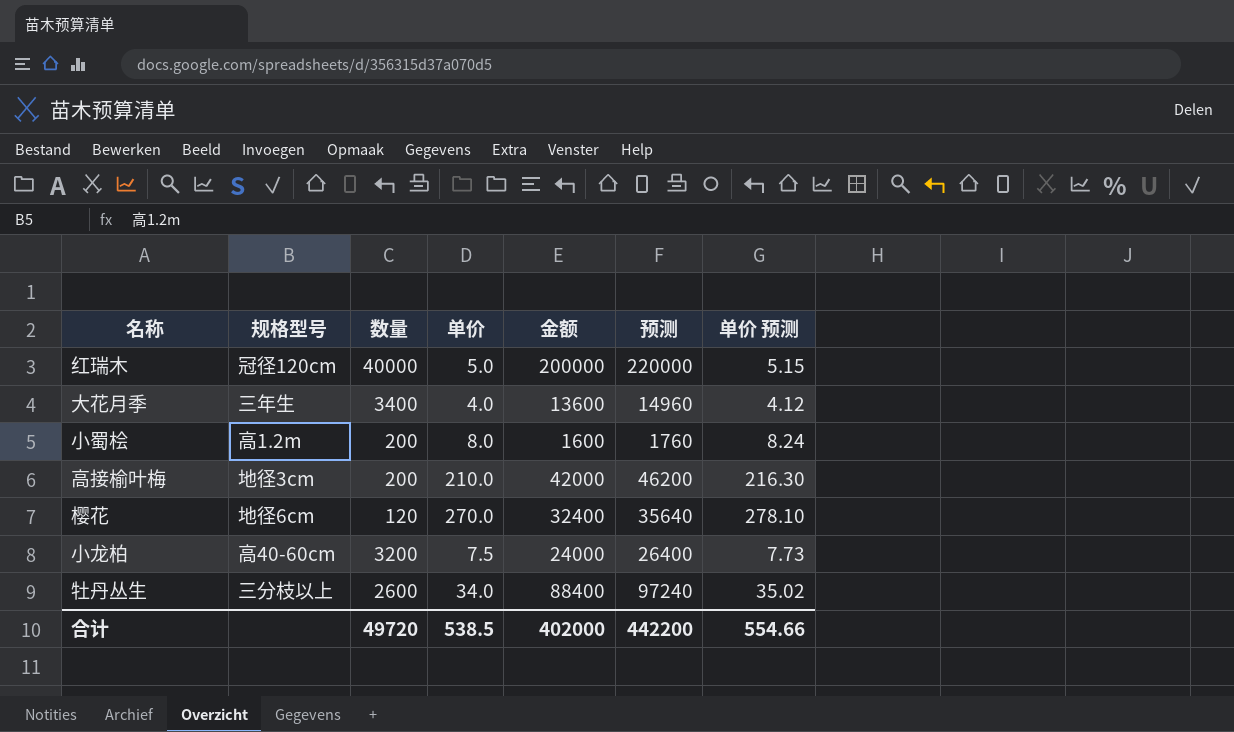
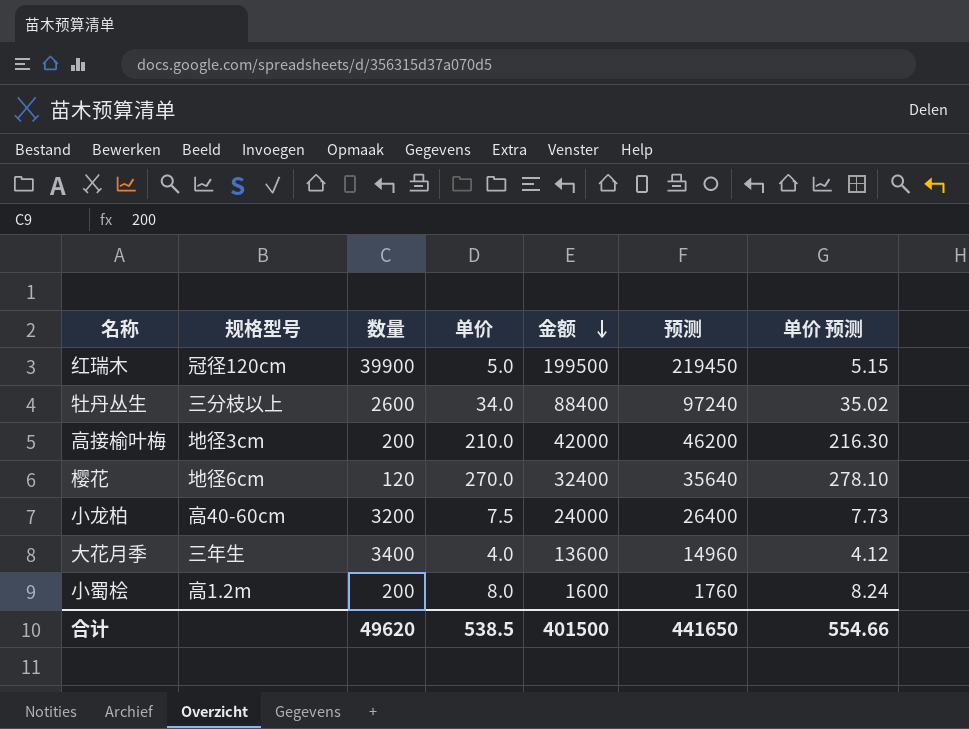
row order: none -> 金额 descending
红瑞木 | 数量: 40000 -> 39900
红瑞木 | 金额: 200000 -> 199500
红瑞木 | 预测: 220000 -> 219450
合计 | 数量: 49720 -> 49620
合计 | 金额: 402000 -> 401500
合计 | 预测: 442200 -> 441650

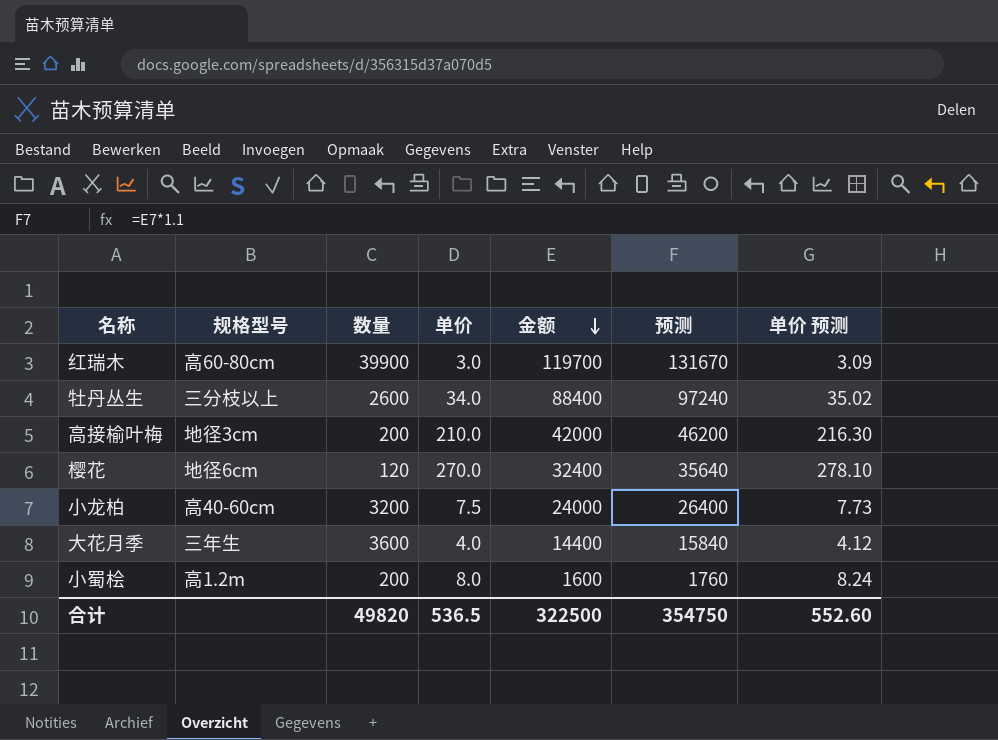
红瑞木 | 规格型号: 冠径120cm -> 高60-80cm
红瑞木 | 单价: 5.0 -> 3.0
红瑞木 | 金额: 199500 -> 119700
红瑞木 | 预测: 219450 -> 131670
红瑞木 | 单价 预测: 5.15 -> 3.09
大花月季 | 数量: 3400 -> 3600
大花月季 | 金额: 13600 -> 14400
大花月季 | 预测: 14960 -> 15840
合计 | 数量: 49620 -> 49820
合计 | 单价: 538.5 -> 536.5
合计 | 金额: 401500 -> 322500
合计 | 预测: 441650 -> 354750
合计 | 单价 预测: 554.66 -> 552.60

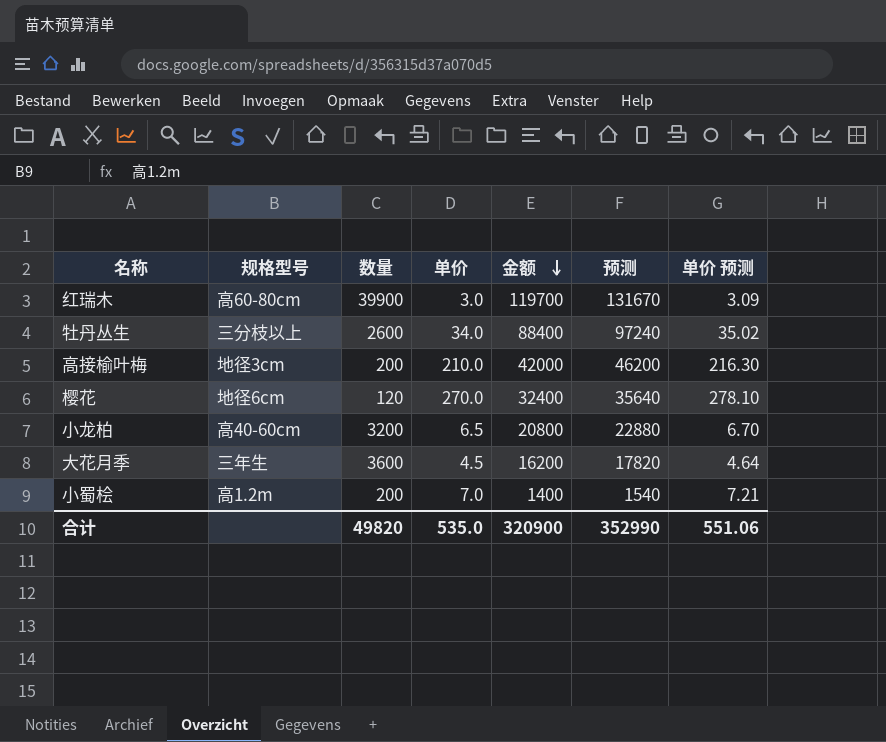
小龙柏 | 单价: 7.5 -> 6.5
小龙柏 | 金额: 24000 -> 20800
小龙柏 | 预测: 26400 -> 22880
小龙柏 | 单价 预测: 7.73 -> 6.70
大花月季 | 单价: 4.0 -> 4.5
大花月季 | 金额: 14400 -> 16200
大花月季 | 预测: 15840 -> 17820
大花月季 | 单价 预测: 4.12 -> 4.64
小蜀桧 | 单价: 8.0 -> 7.0
小蜀桧 | 金额: 1600 -> 1400
小蜀桧 | 预测: 1760 -> 1540
小蜀桧 | 单价 预测: 8.24 -> 7.21
合计 | 单价: 536.5 -> 535.0
合计 | 金额: 322500 -> 320900
合计 | 预测: 354750 -> 352990
合计 | 单价 预测: 552.60 -> 551.06

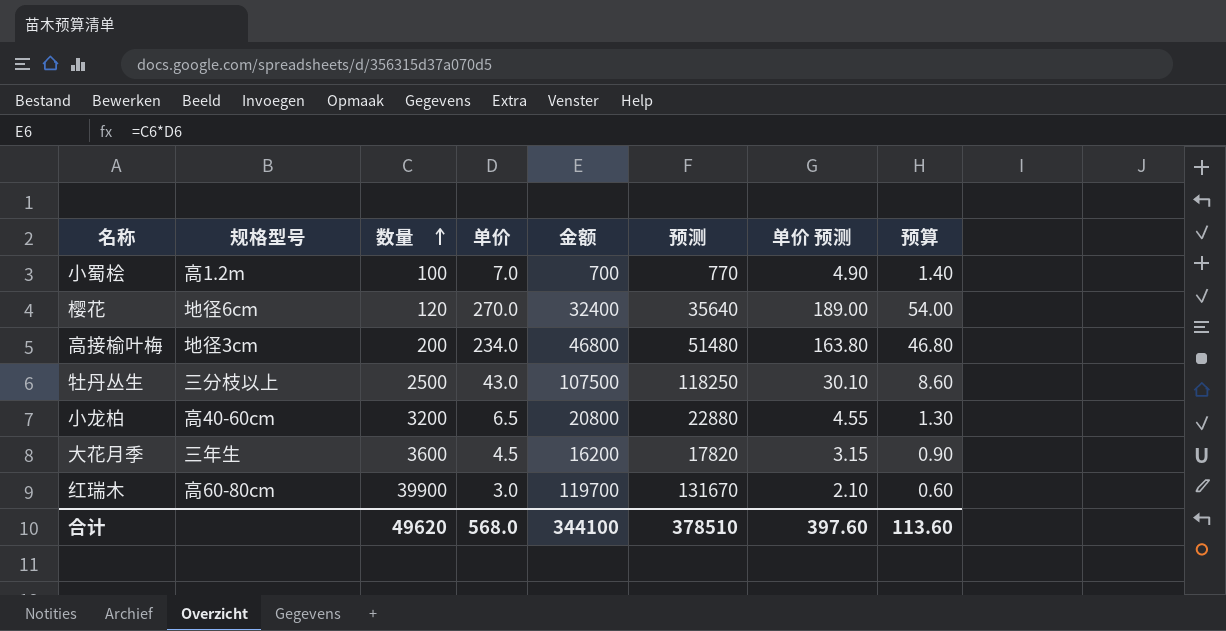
row order: 金额 descending -> 数量 ascending
column 单价 预测 | formula: [单价] * 1.03 -> [单价] * 0.7
column 预算 | formula: none -> [单价] * 0.2
小蜀桧 | 数量: 200 -> 100
小蜀桧 | 金额: 1400 -> 700
小蜀桧 | 预测: 1540 -> 770
高接榆叶梅 | 单价: 210.0 -> 234.0
高接榆叶梅 | 金额: 42000 -> 46800
高接榆叶梅 | 预测: 46200 -> 51480
牡丹丛生 | 数量: 2600 -> 2500
牡丹丛生 | 单价: 34.0 -> 43.0
牡丹丛生 | 金额: 88400 -> 107500
牡丹丛生 | 预测: 97240 -> 118250
合计 | 数量: 49820 -> 49620
合计 | 单价: 535.0 -> 568.0
合计 | 金额: 320900 -> 344100
合计 | 预测: 352990 -> 378510
合计 | 单价 预测: 551.06 -> 397.60

